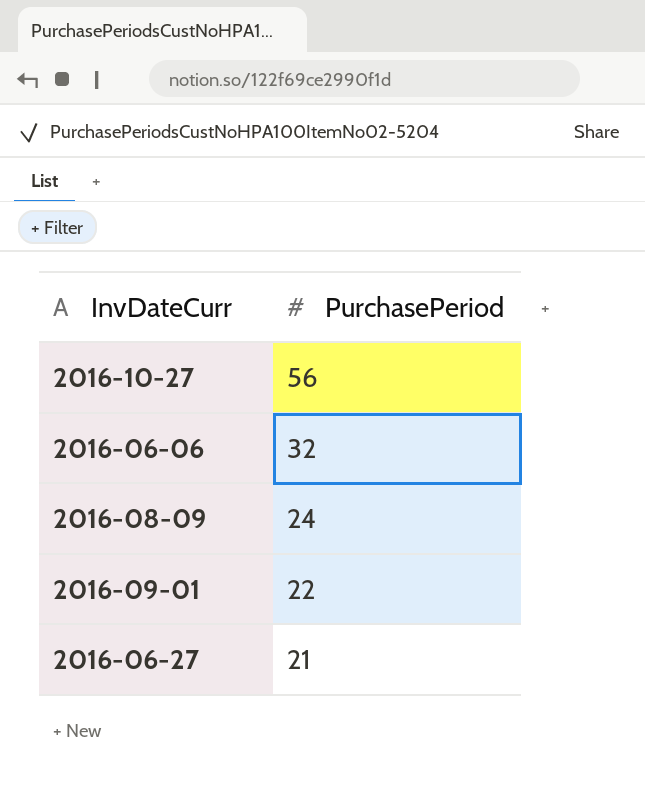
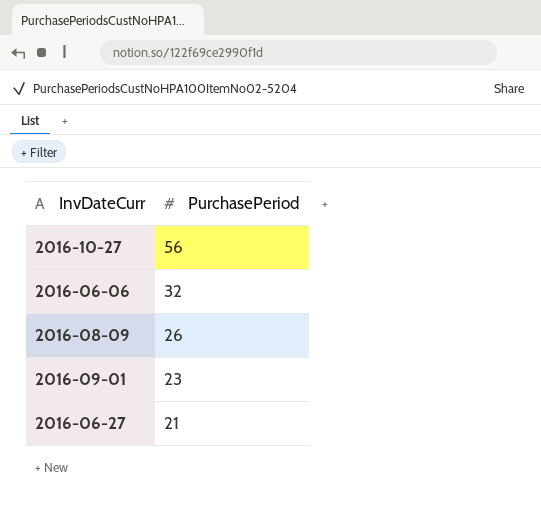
2016-08-09 | PurchasePeriod: 24 -> 26
2016-09-01 | PurchasePeriod: 22 -> 23

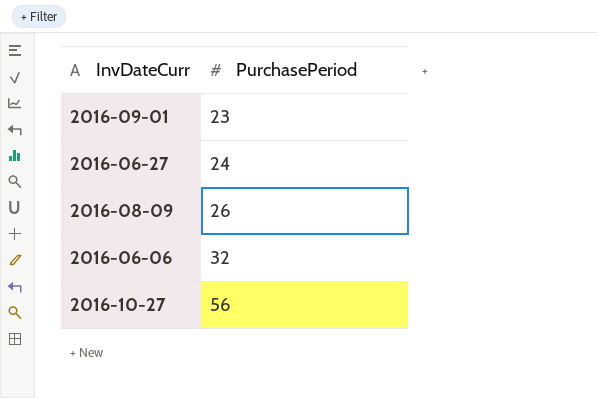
row order: PurchasePeriod descending -> PurchasePeriod ascending
2016-06-27 | PurchasePeriod: 21 -> 24

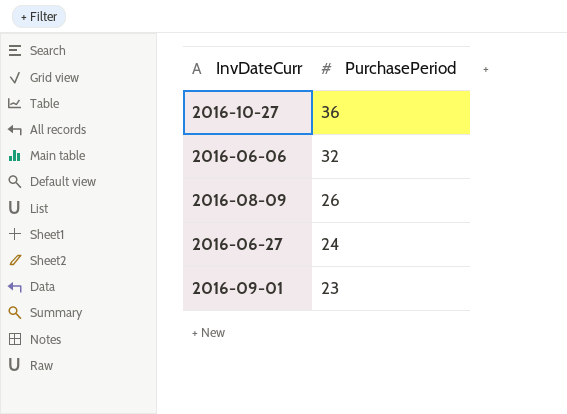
row order: PurchasePeriod ascending -> PurchasePeriod descending
2016-10-27 | PurchasePeriod: 56 -> 36

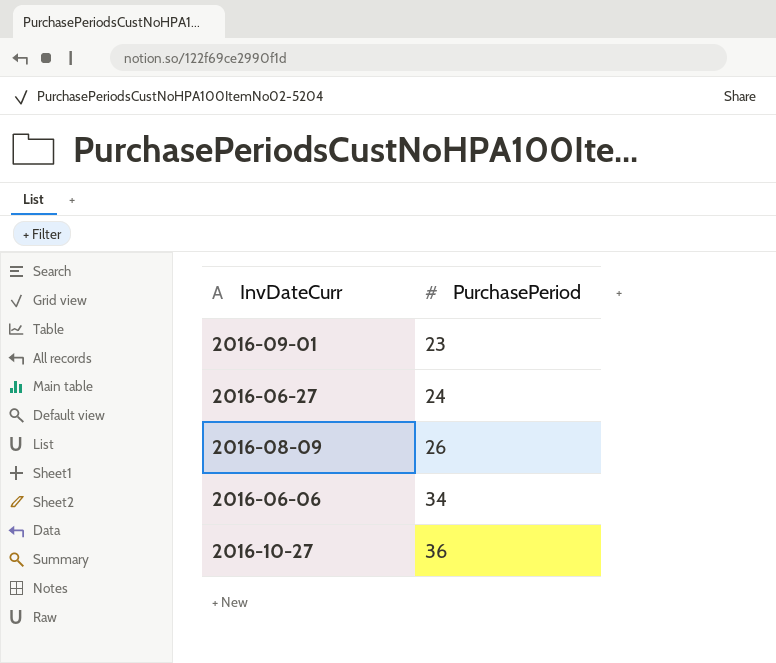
row order: PurchasePeriod descending -> PurchasePeriod ascending
2016-06-06 | PurchasePeriod: 32 -> 34

